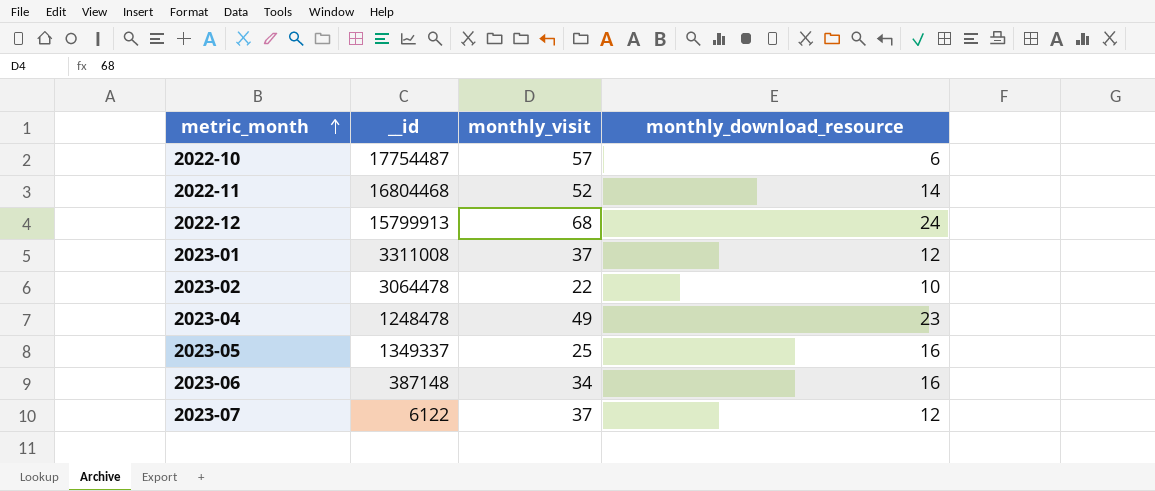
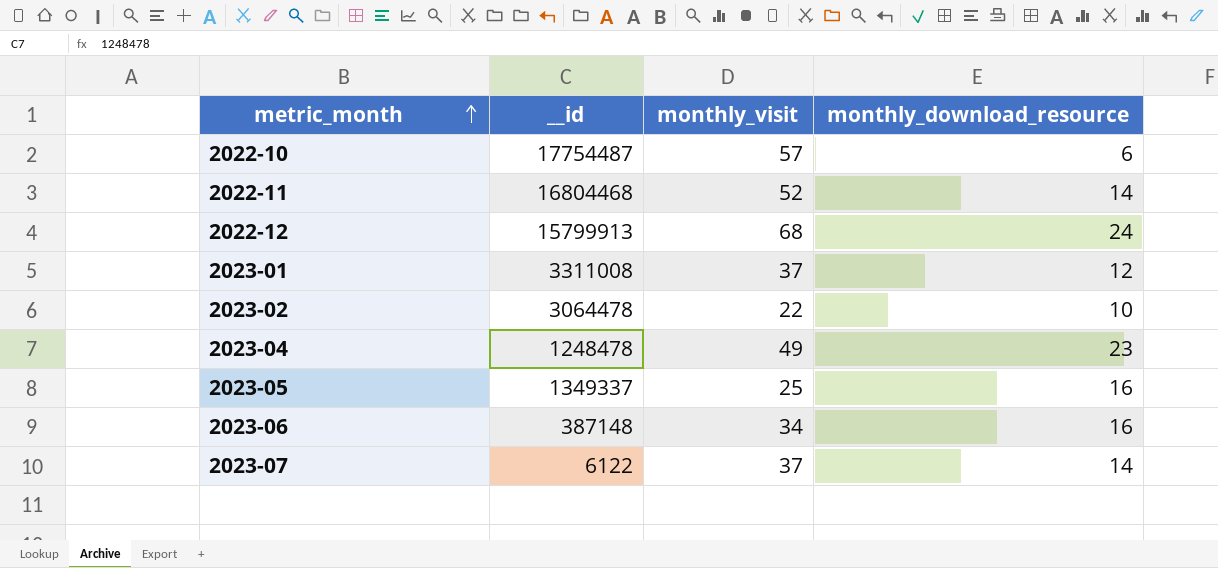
2023-07 | monthly_download_resource: 12 -> 14

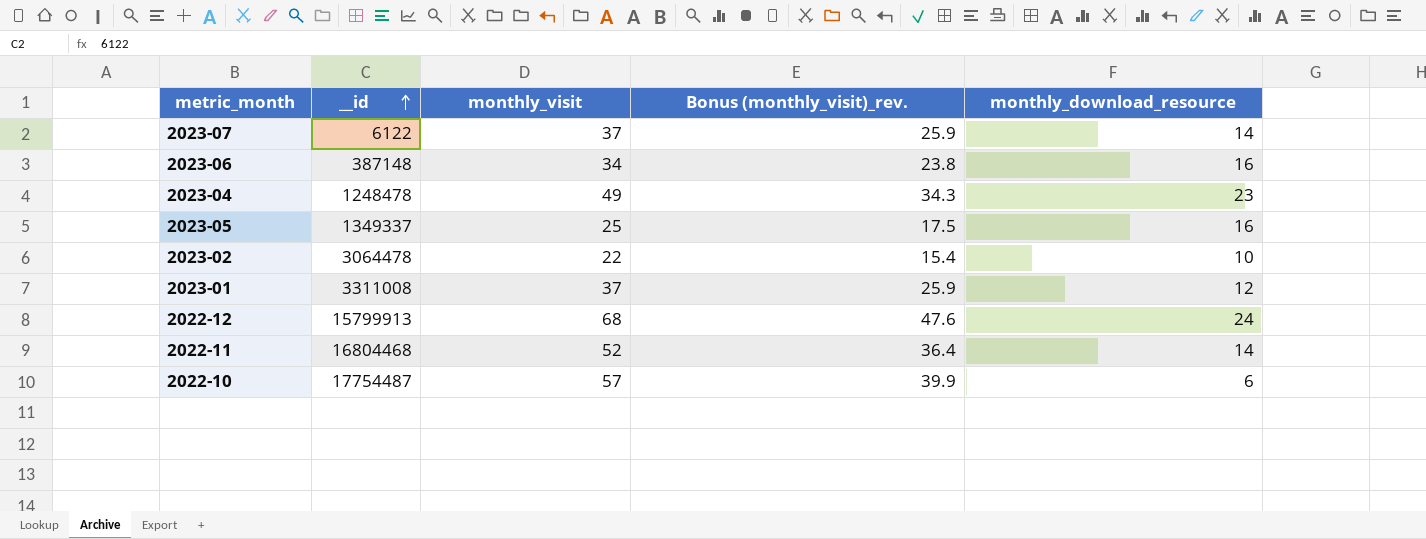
row order: metric_month ascending -> __id ascending
column Bonus (monthly_visit)_rev. | formula: none -> [monthly_visit] * 0.7

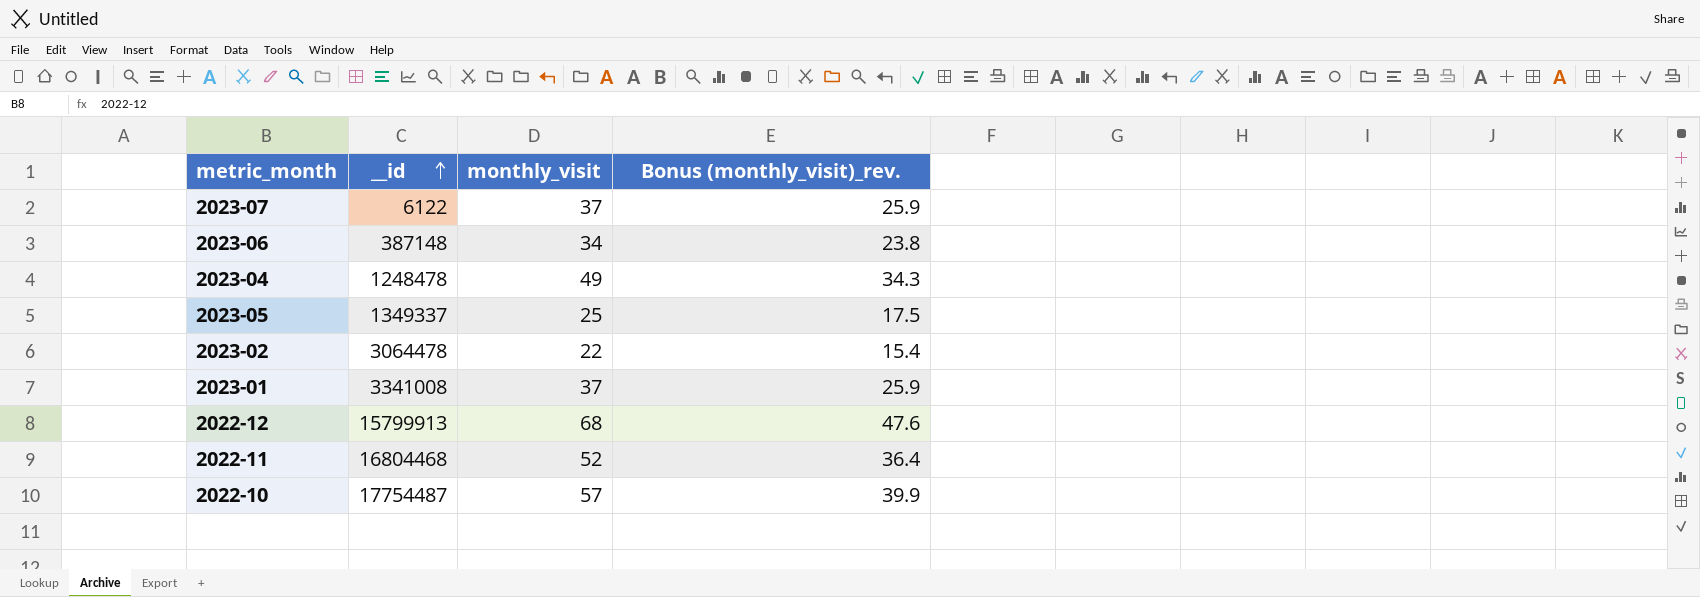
column monthly_download_resource | position: 5 -> none
2023-01 | __id: 3311008 -> 3341008

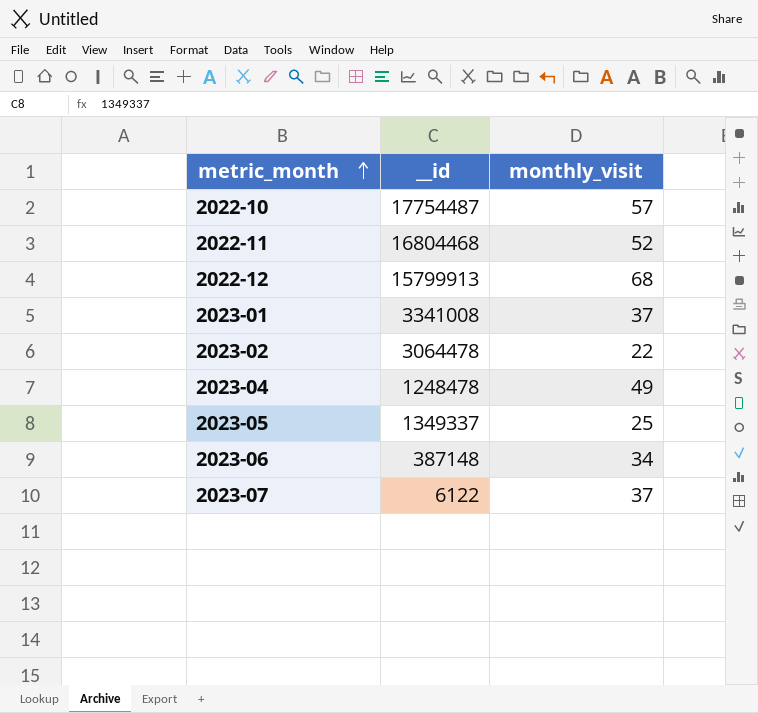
row order: __id ascending -> metric_month ascending
column Bonus (monthly_visit)_rev. | formula: [monthly_visit] * 0.7 -> none

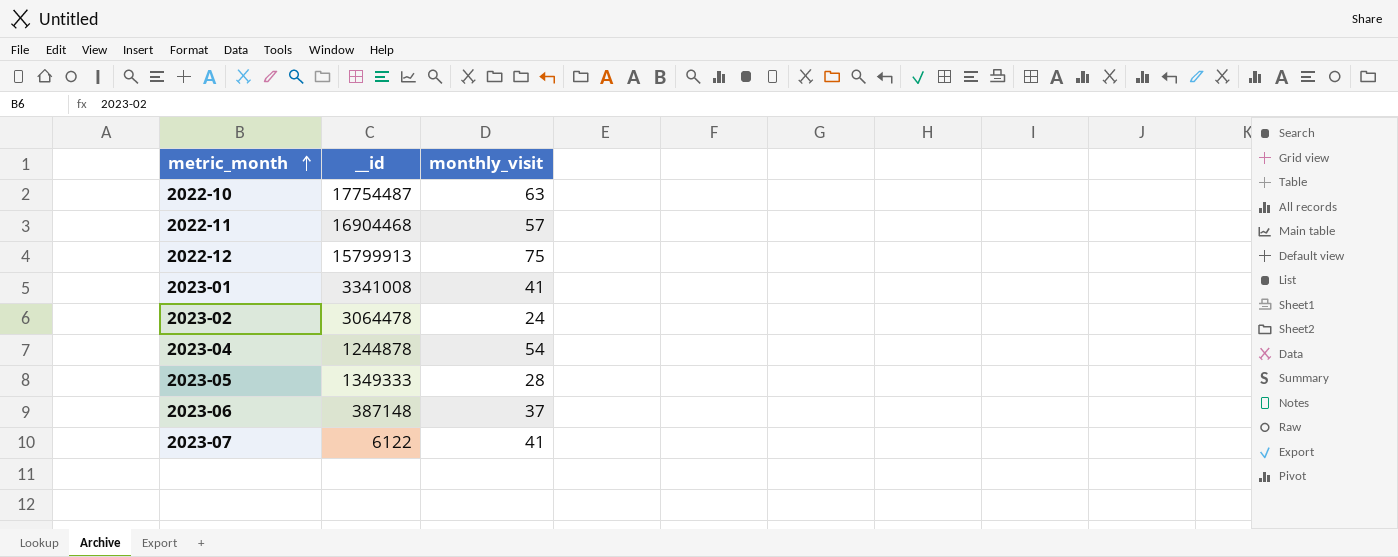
2022-10 | monthly_visit: 57 -> 63
2022-11 | __id: 16804468 -> 16904468
2022-11 | monthly_visit: 52 -> 57
2022-12 | monthly_visit: 68 -> 75
2023-01 | monthly_visit: 37 -> 41
2023-02 | monthly_visit: 22 -> 24
2023-04 | __id: 1248478 -> 1244878
2023-04 | monthly_visit: 49 -> 54
2023-05 | __id: 1349337 -> 1349333
2023-05 | monthly_visit: 25 -> 28
2023-06 | monthly_visit: 34 -> 37
2023-07 | monthly_visit: 37 -> 41

